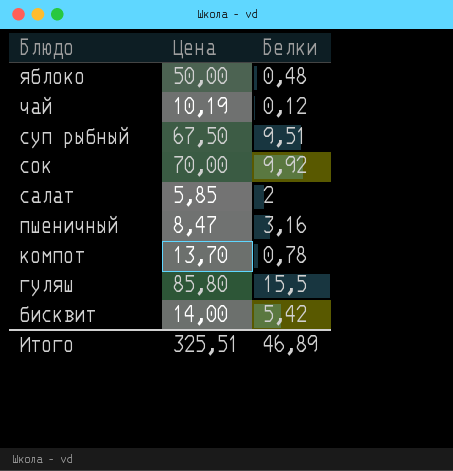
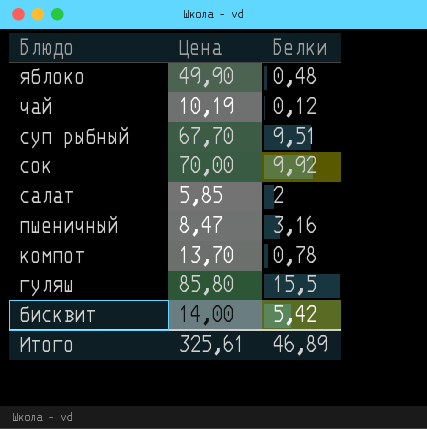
яблоко | Цена: 50,00 -> 49,90
суп рыбный | Цена: 67,50 -> 67,70
Итого | Цена: 325,51 -> 325,61

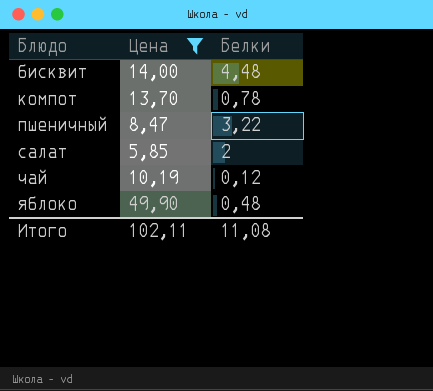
filter: none -> Цена <= 49,90
row order: Блюдо descending -> Блюдо ascending
бисквит | Белки: 5,42 -> 4,48
пшеничный | Белки: 3,16 -> 3,22
Итого | Цена: 325,61 -> 102,11
Итого | Белки: 46,89 -> 11,08

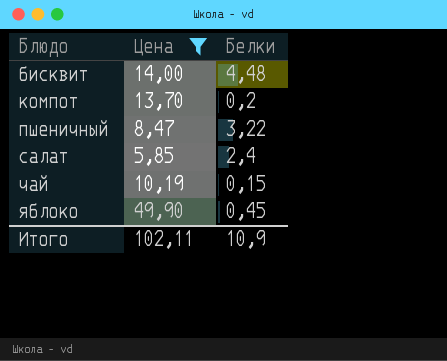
компот | Белки: 0,78 -> 0,2
салат | Белки: 2 -> 2,4
чай | Белки: 0,12 -> 0,15
яблоко | Белки: 0,48 -> 0,45
Итого | Белки: 11,08 -> 10,9

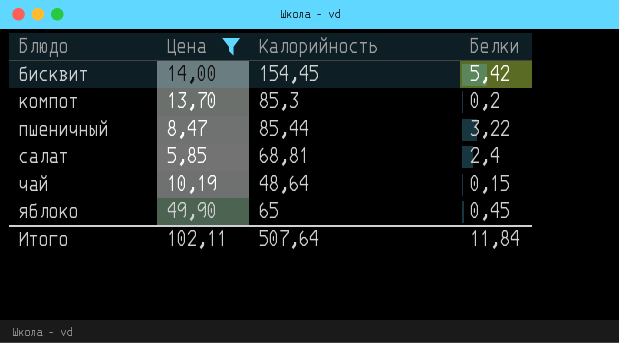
column Калорийность | position: none -> 3
бисквит | Белки: 4,48 -> 5,42
Итого | Белки: 10,9 -> 11,84

